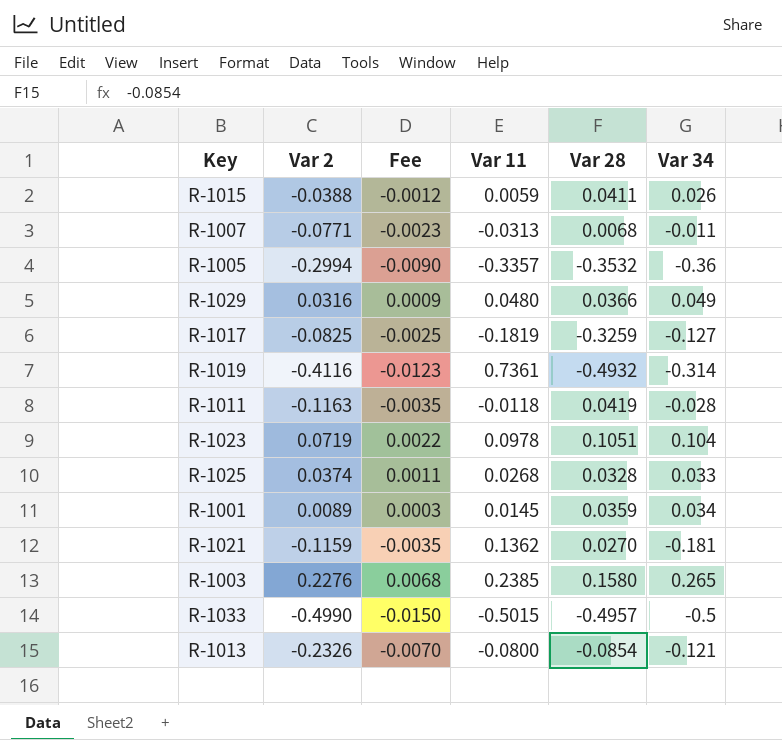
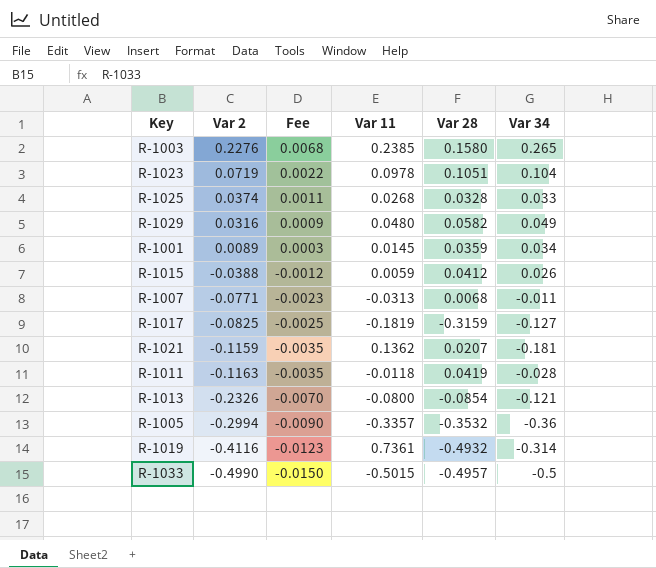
row order: none -> Var 2 descending
R-1029 | Var 28: 0.0366 -> 0.0582
R-1015 | Var 28: 0.0411 -> 0.0412
R-1017 | Var 28: -0.3259 -> -0.3159
R-1021 | Var 28: 0.0270 -> 0.0207

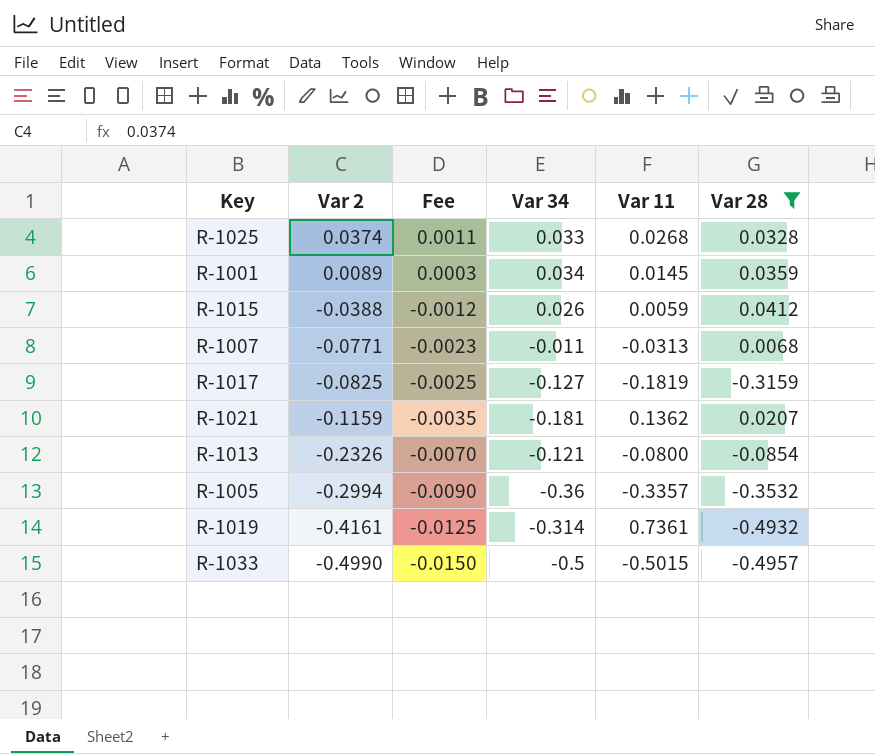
filter: none -> Var 28 <= 0.0412
column Var 34 | position: 6 -> 4
R-1019 | Var 2: -0.4116 -> -0.4161
R-1019 | Fee: -0.0123 -> -0.0125

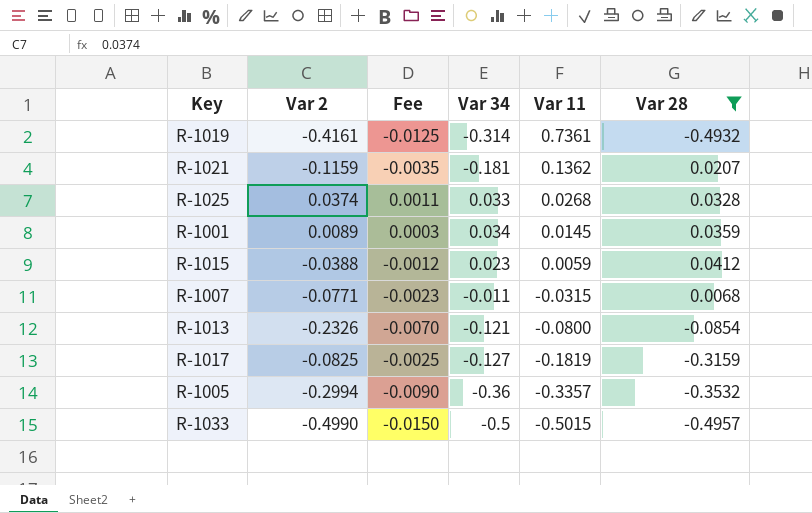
row order: Var 2 descending -> Var 11 descending
R-1015 | Var 34: 0.026 -> 0.023
R-1007 | Var 11: -0.0313 -> -0.0315

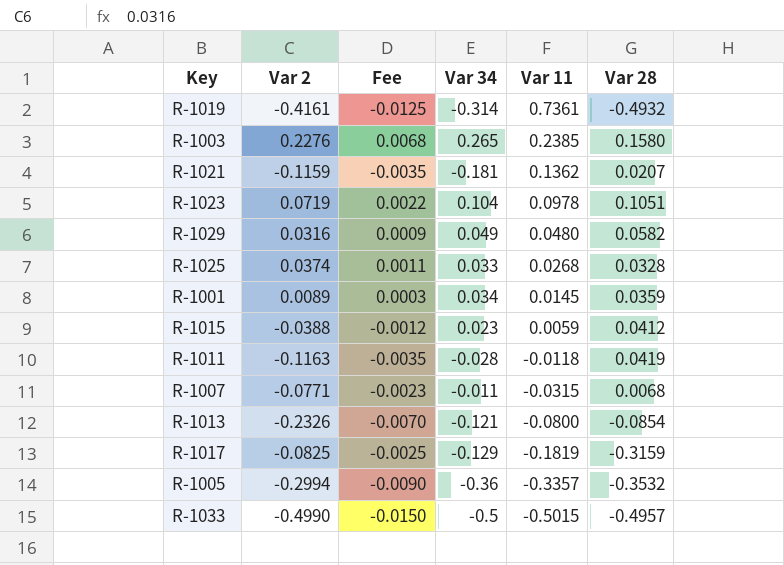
filter: Var 28 <= 0.0412 -> none
R-1017 | Var 34: -0.127 -> -0.129

